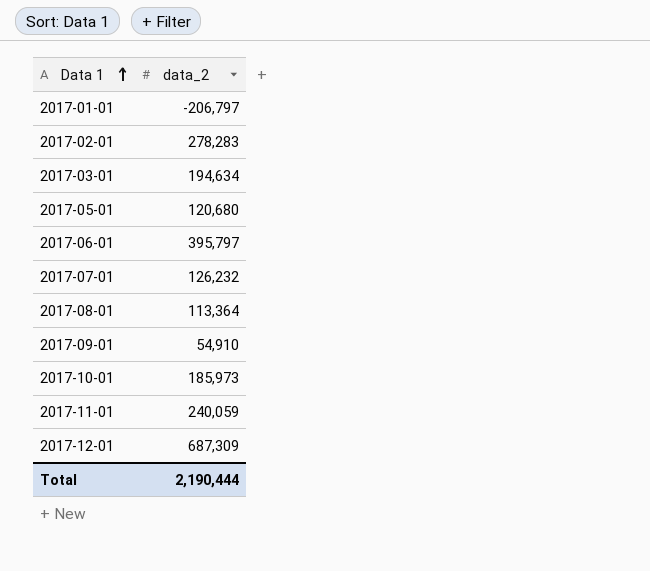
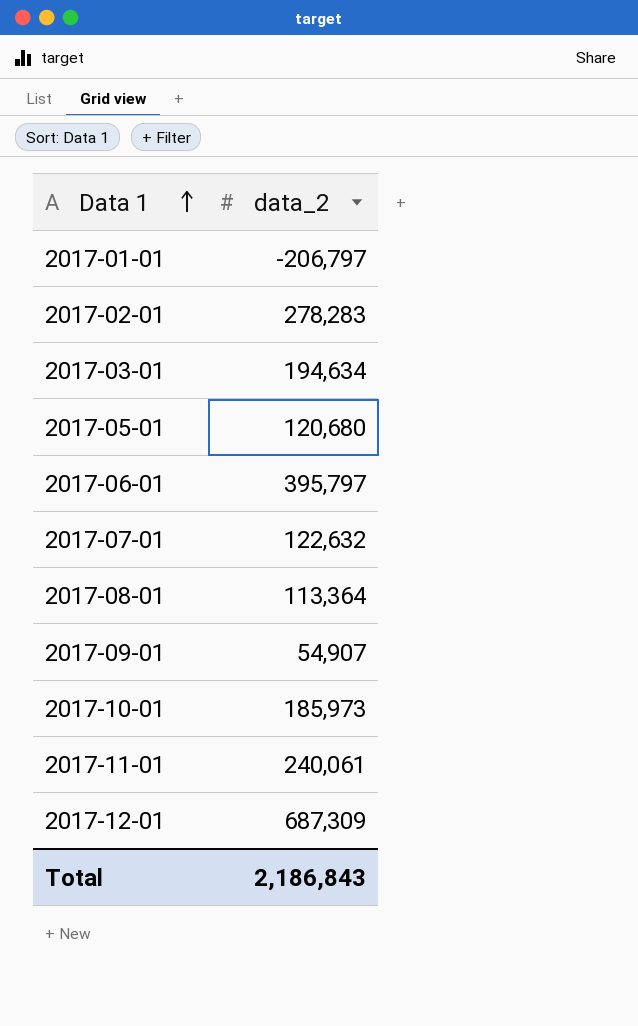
2017-07-01 | data_2: 126,232 -> 122,632
2017-09-01 | data_2: 54,910 -> 54,907
2017-11-01 | data_2: 240,059 -> 240,061
Total | data_2: 2,190,444 -> 2,186,843

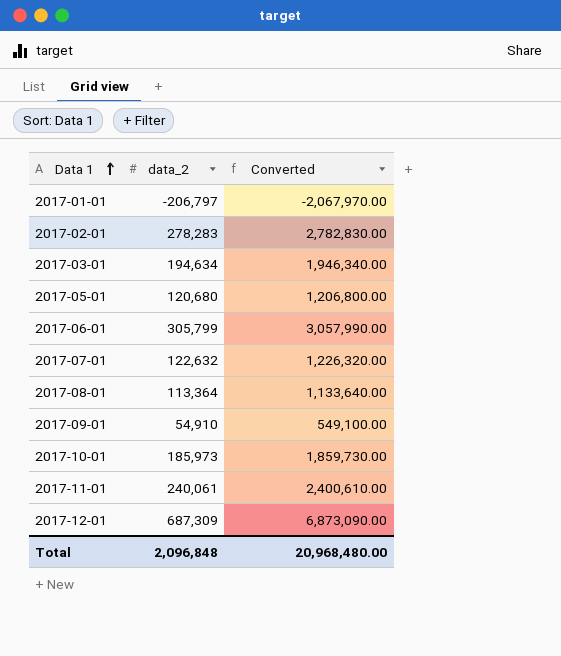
column Converted | formula: none -> [data_2] * 10
2017-06-01 | data_2: 395,797 -> 305,799
2017-09-01 | data_2: 54,907 -> 54,910
Total | data_2: 2,186,843 -> 2,096,848

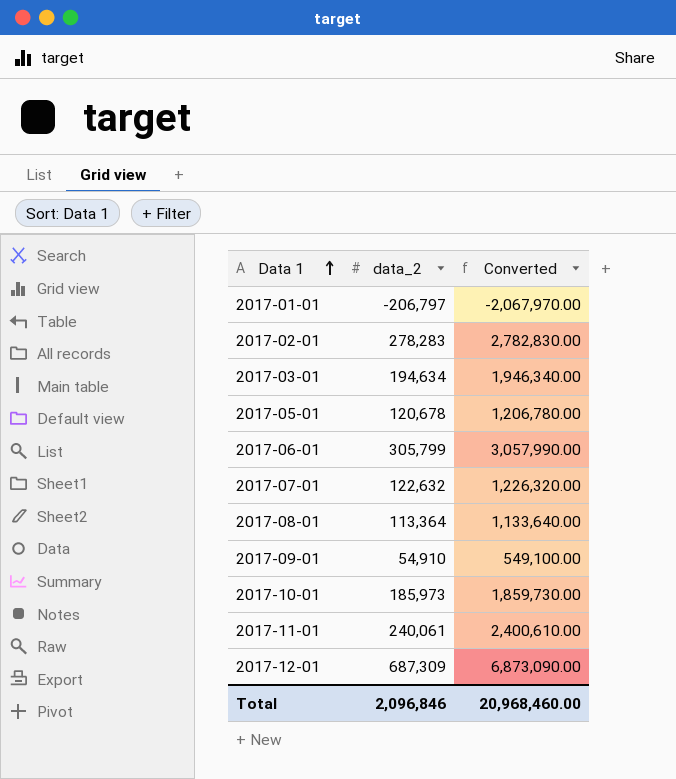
2017-05-01 | data_2: 120,680 -> 120,678
2017-05-01 | Converted: 1,206,800.00 -> 1,206,780.00
Total | data_2: 2,096,848 -> 2,096,846
Total | Converted: 20,968,480.00 -> 20,968,460.00

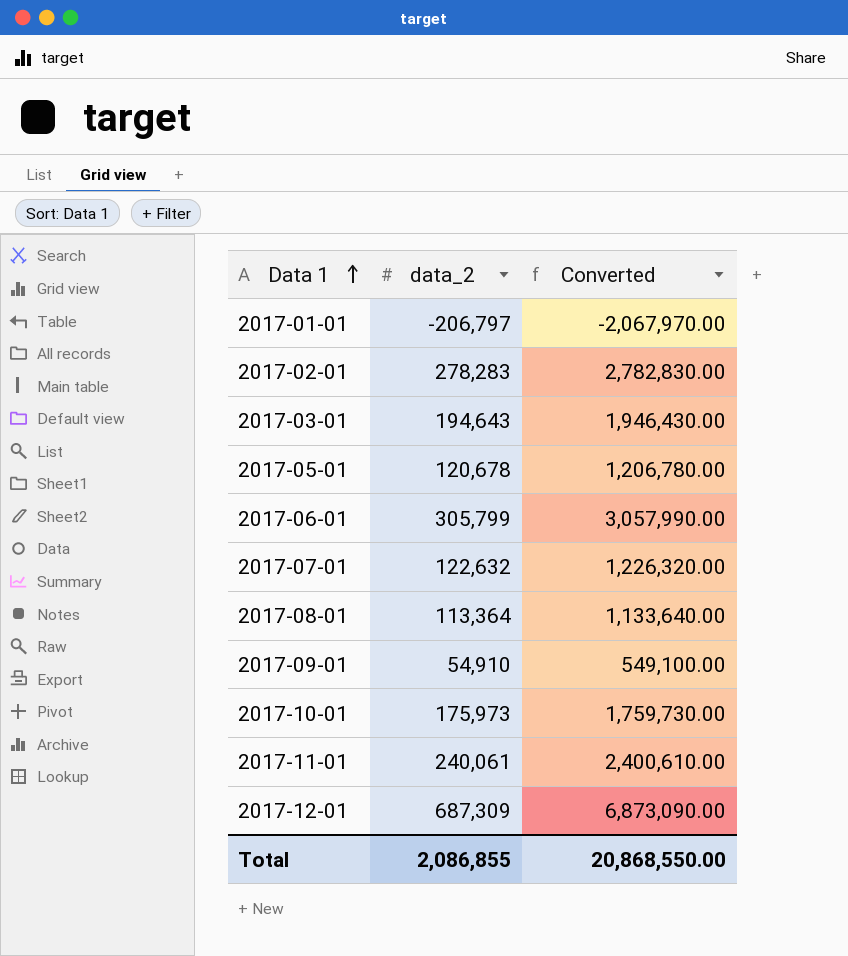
2017-03-01 | data_2: 194,634 -> 194,643
2017-03-01 | Converted: 1,946,340.00 -> 1,946,430.00
2017-10-01 | data_2: 185,973 -> 175,973
2017-10-01 | Converted: 1,859,730.00 -> 1,759,730.00
Total | data_2: 2,096,846 -> 2,086,855
Total | Converted: 20,968,460.00 -> 20,868,550.00

